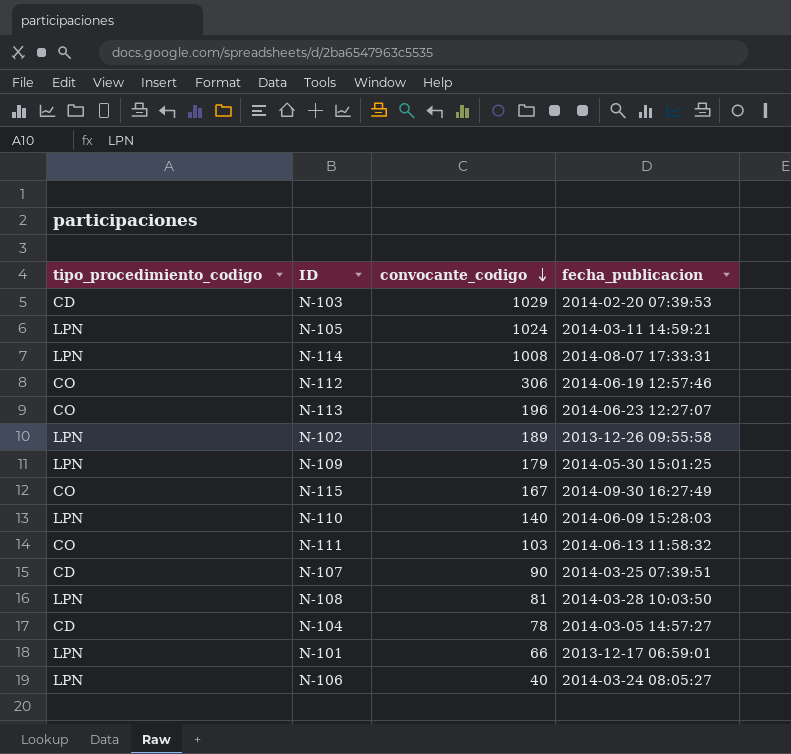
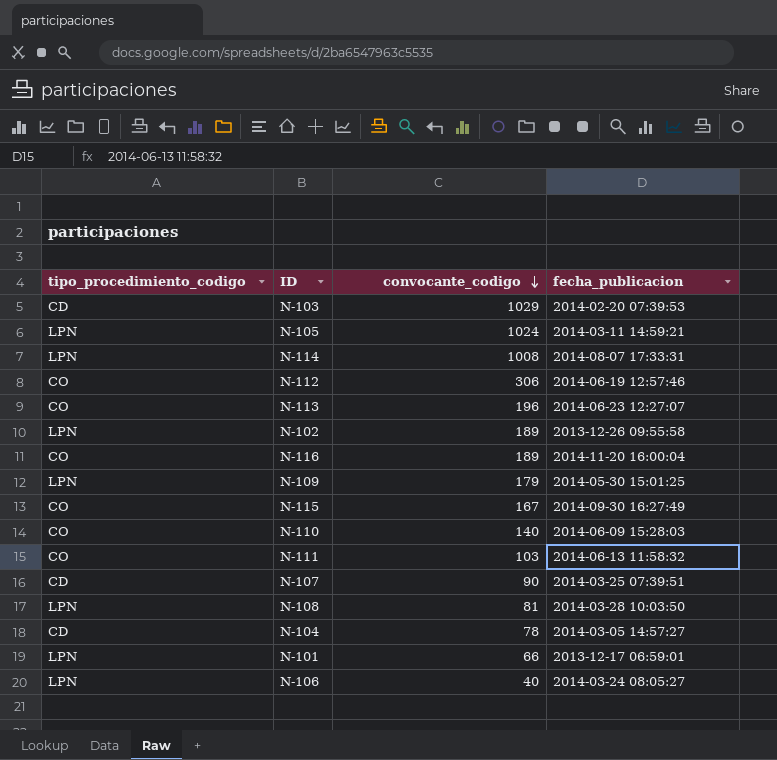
row N-116: none -> CO | 189 | 2014-11-20 16:00:04
N-110 | tipo_procedimiento_codigo: LPN -> CO

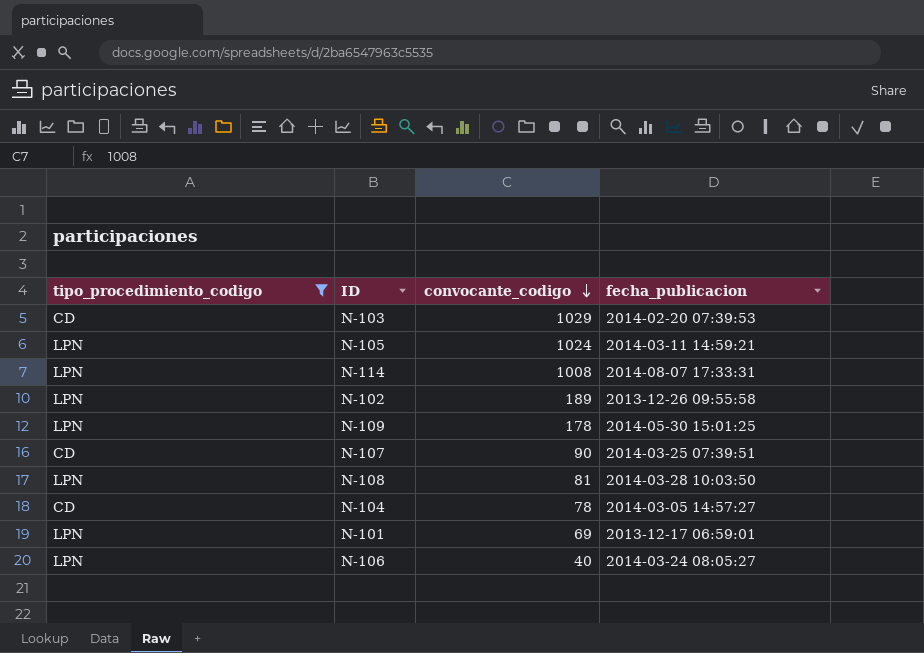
filter: none -> tipo_procedimiento_codigo != CO
N-109 | convocante_codigo: 179 -> 178
N-101 | convocante_codigo: 66 -> 69

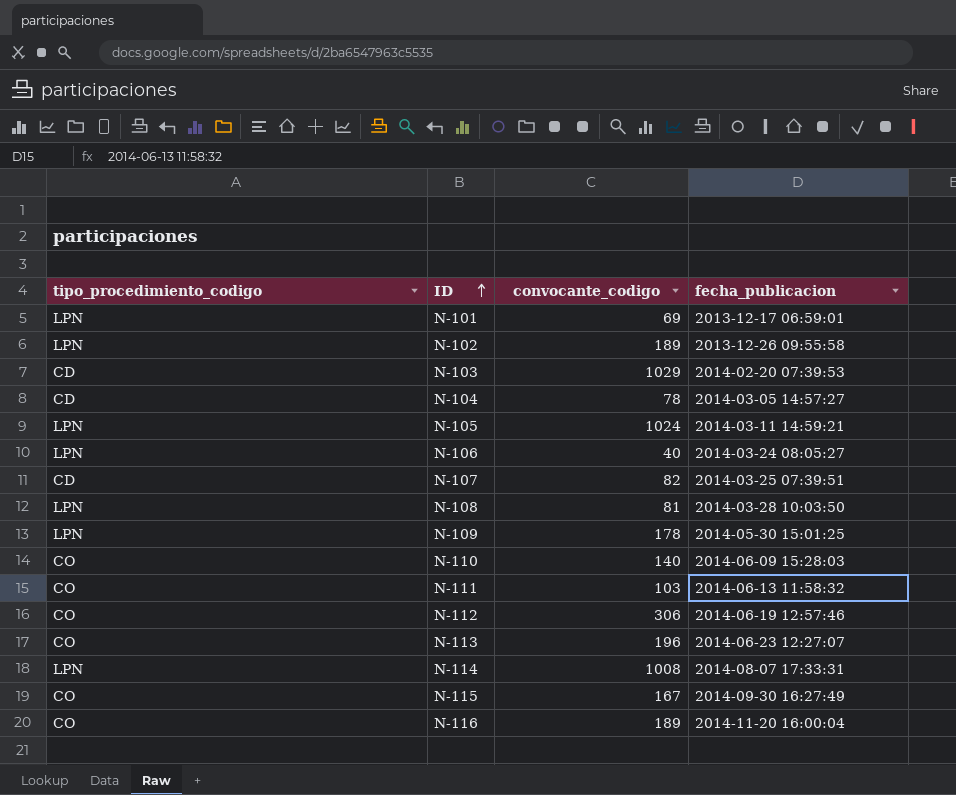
filter: tipo_procedimiento_codigo != CO -> none
row order: convocante_codigo descending -> ID ascending
N-107 | convocante_codigo: 90 -> 82

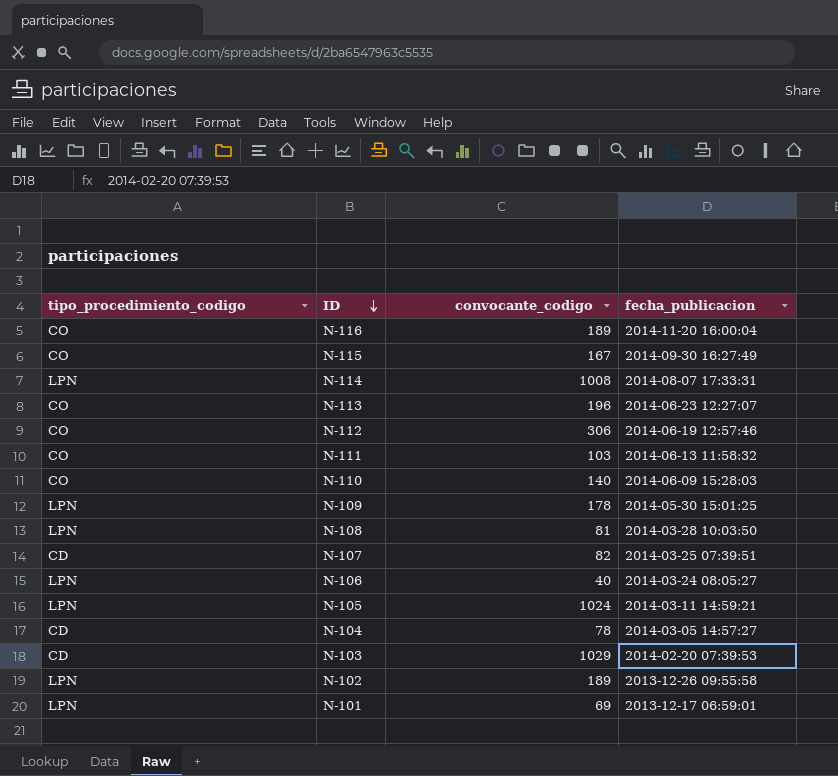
row order: ID ascending -> ID descending

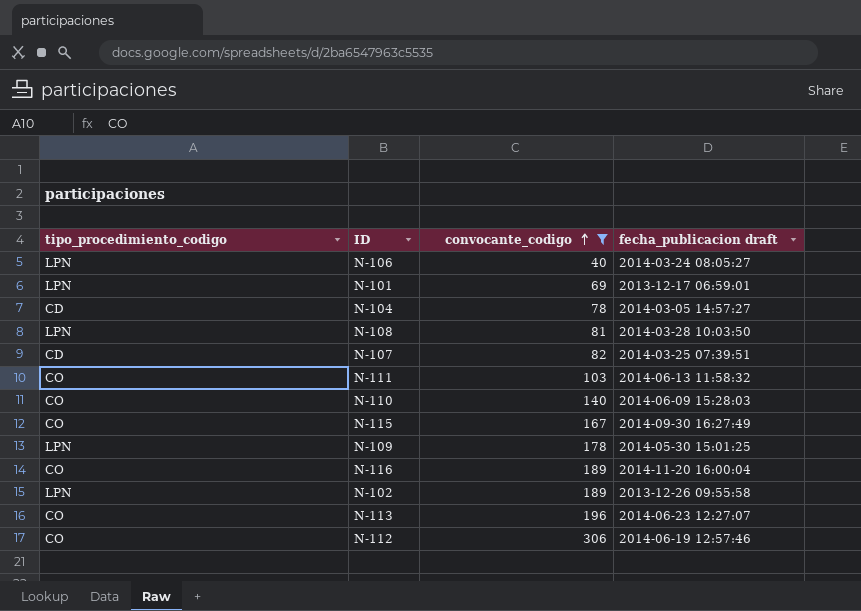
filter: none -> convocante_codigo <= 306
row order: ID descending -> convocante_codigo ascending
column name: fecha_publicacion -> fecha_publicacion draft

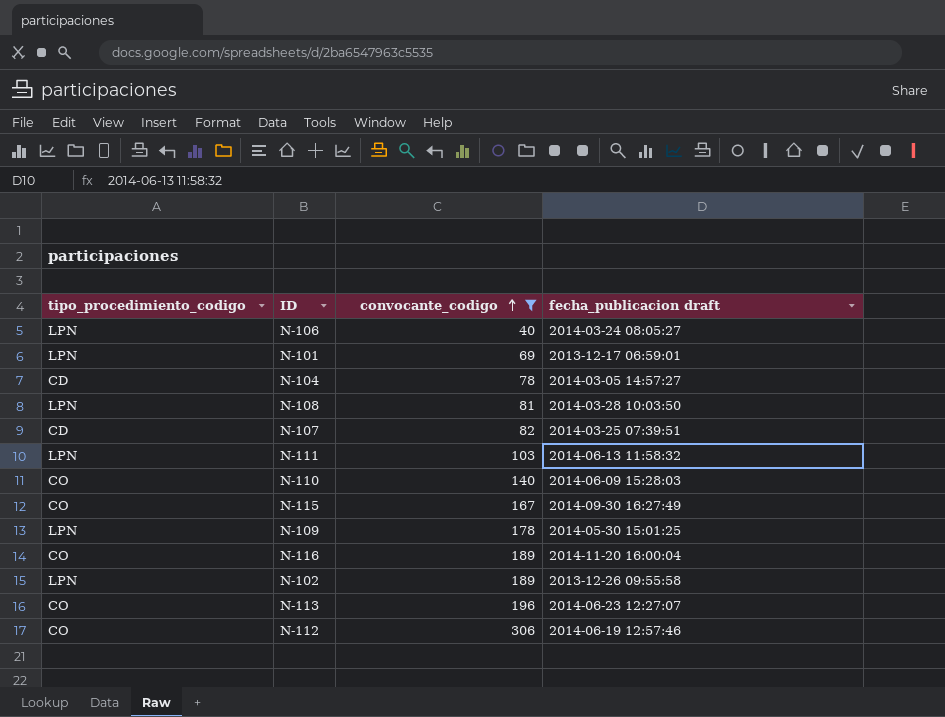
N-111 | tipo_procedimiento_codigo: CO -> LPN

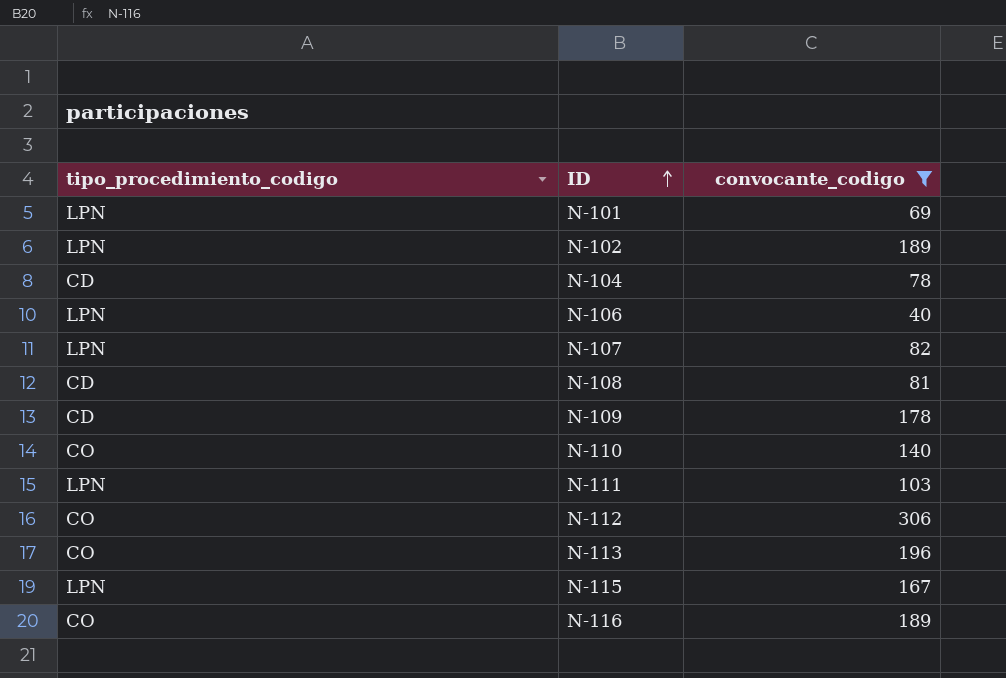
row order: convocante_codigo ascending -> ID ascending
column fecha_publicacion draft | position: 4 -> none
N-107 | tipo_procedimiento_codigo: CD -> LPN
N-108 | tipo_procedimiento_codigo: LPN -> CD
N-109 | tipo_procedimiento_codigo: LPN -> CD
N-115 | tipo_procedimiento_codigo: CO -> LPN

